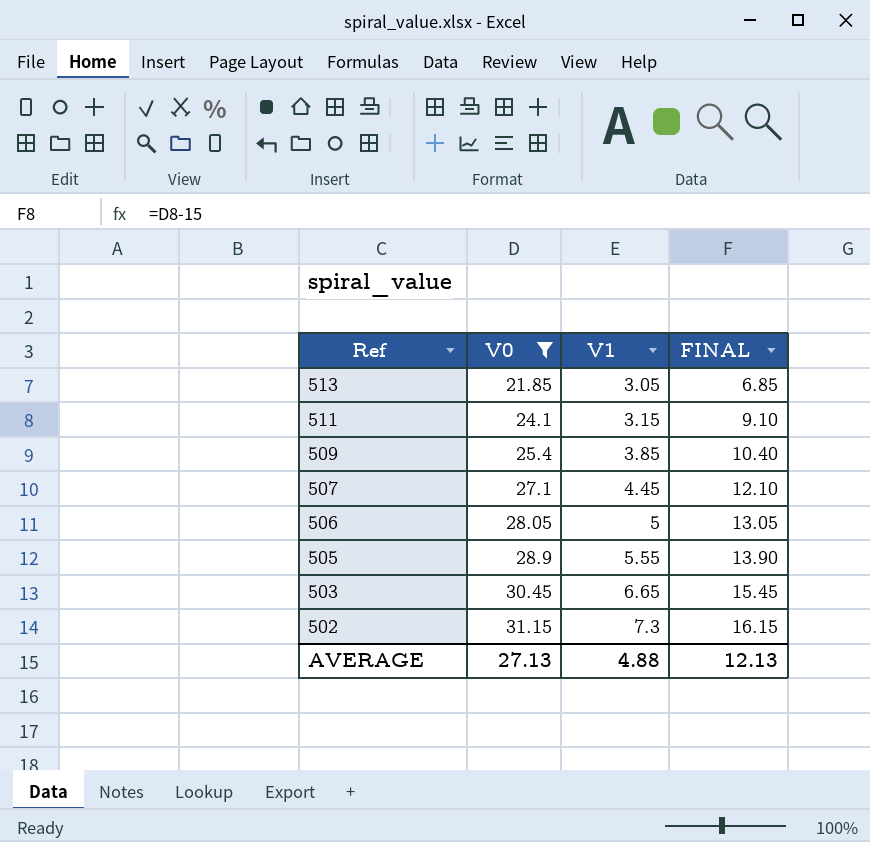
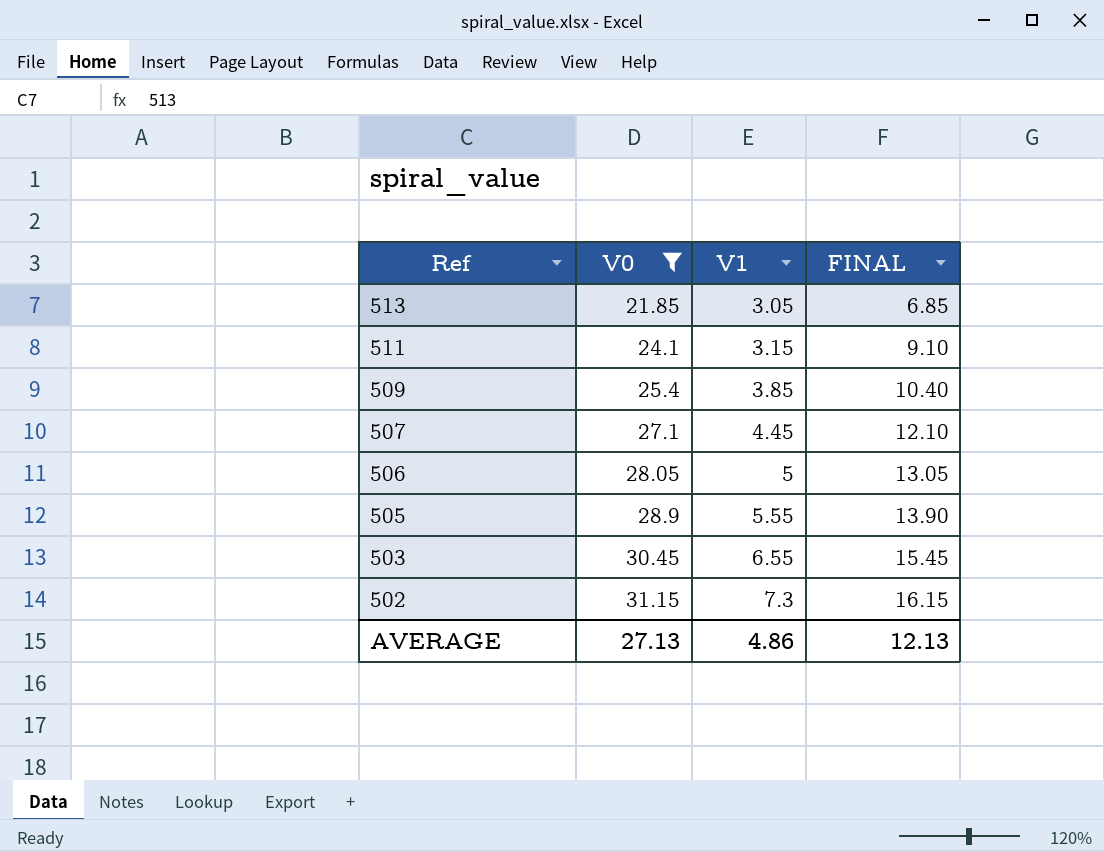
503 | V1: 6.65 -> 6.55
AVERAGE | V1: 4.88 -> 4.86

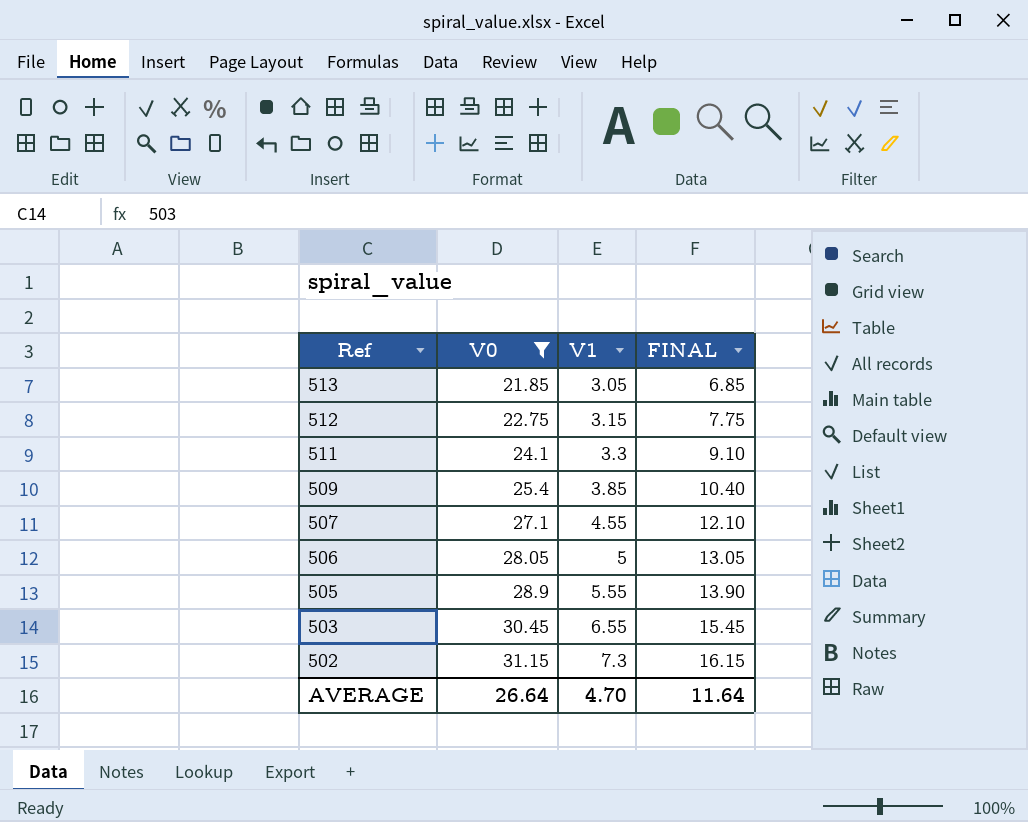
row 512: none -> 22.75 | 3.15 | 7.75
511 | V1: 3.15 -> 3.3
507 | V1: 4.45 -> 4.55
AVERAGE | V0: 27.13 -> 26.64
AVERAGE | V1: 4.86 -> 4.70
AVERAGE | FINAL: 12.13 -> 11.64

